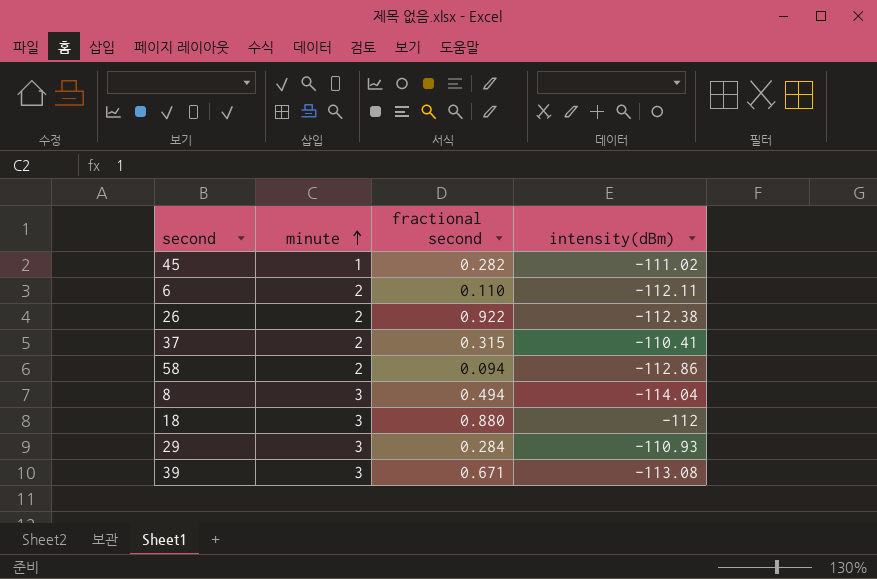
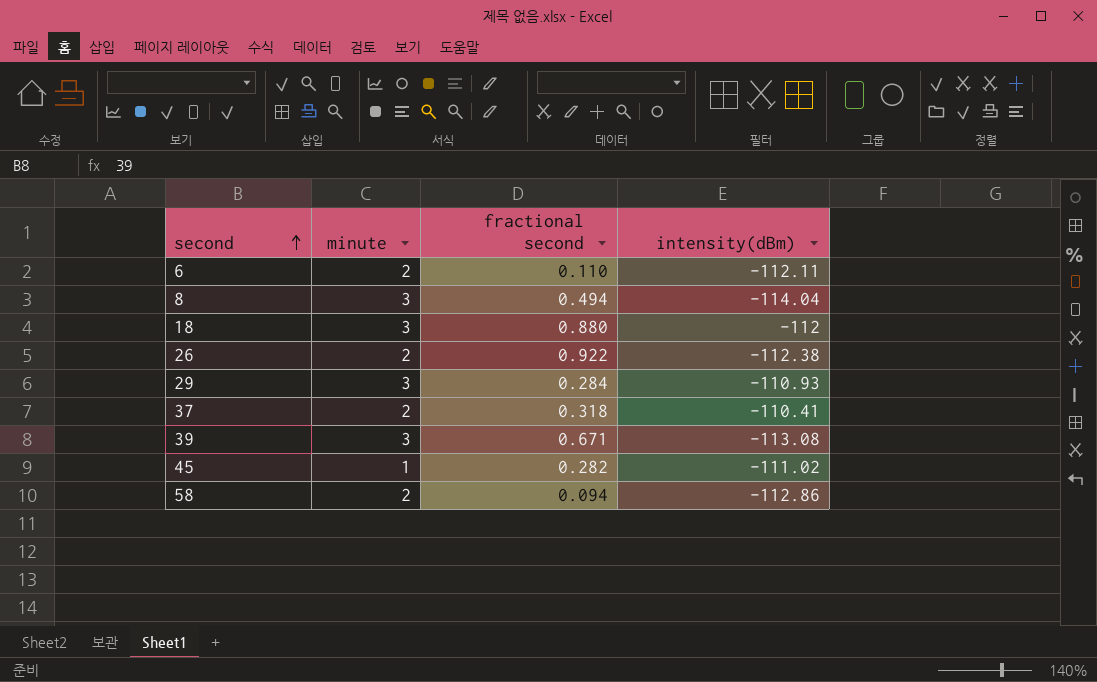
row order: minute ascending -> second ascending
37 | fractional second: 0.315 -> 0.318

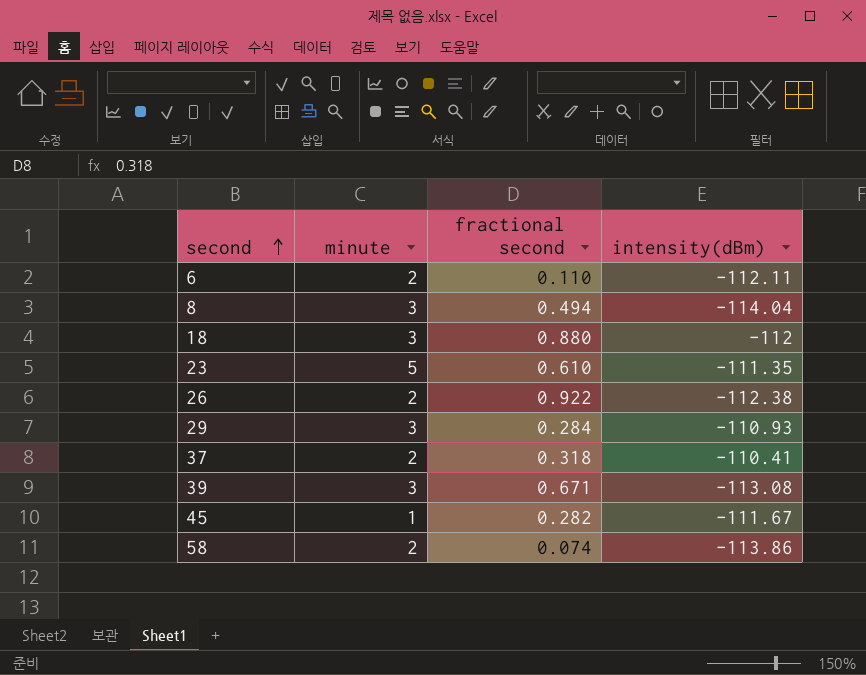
row 23: none -> 5 | 0.610 | -111.35
45 | intensity(dBm): -111.02 -> -111.67
58 | fractional second: 0.094 -> 0.074
58 | intensity(dBm): -112.86 -> -113.86

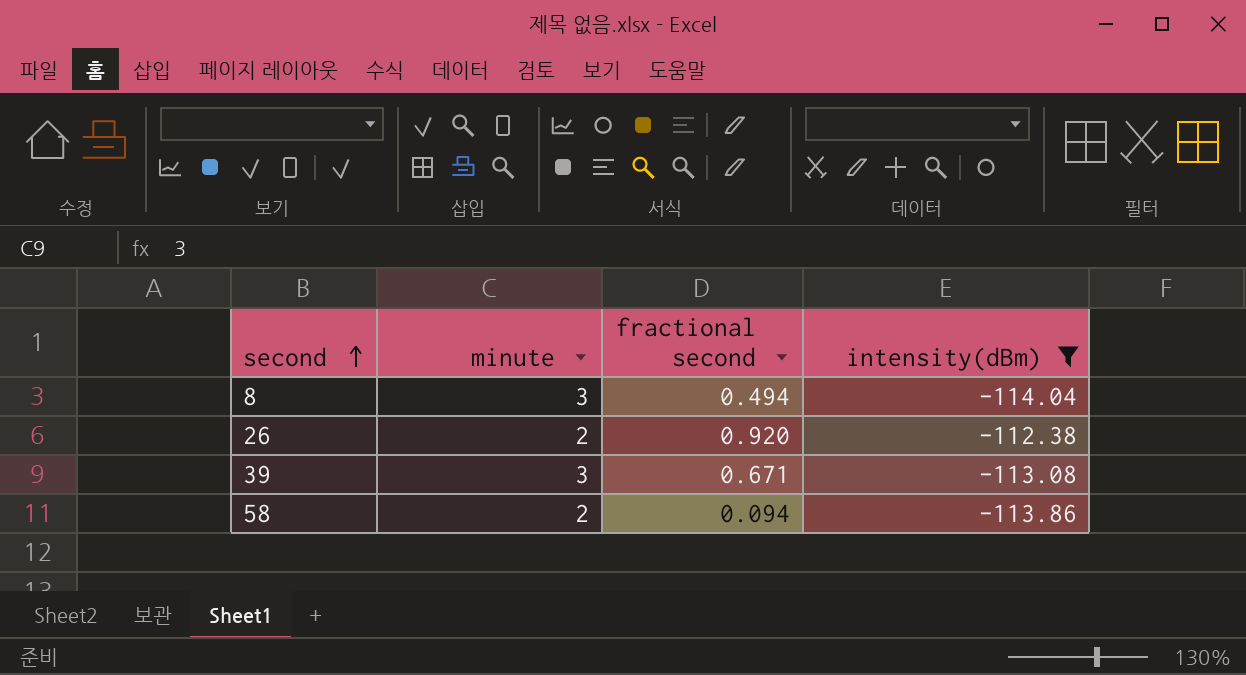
filter: none -> intensity(dBm) <= -112.38
26 | fractional second: 0.922 -> 0.920
58 | fractional second: 0.074 -> 0.094

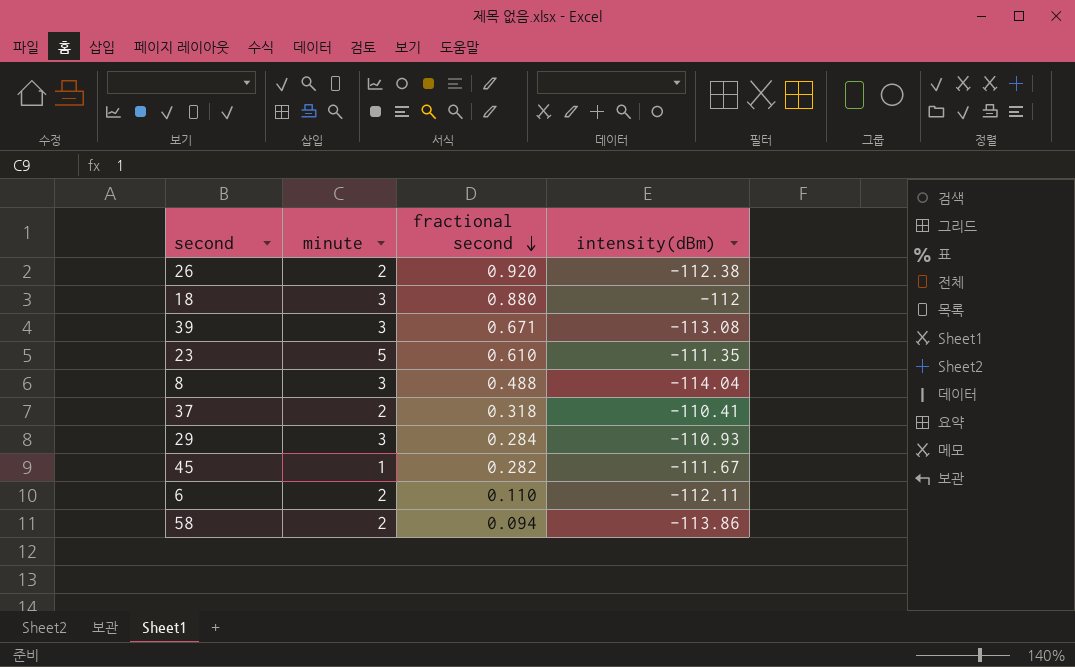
filter: intensity(dBm) <= -112.38 -> none
row order: second ascending -> fractional second descending
8 | fractional second: 0.494 -> 0.488

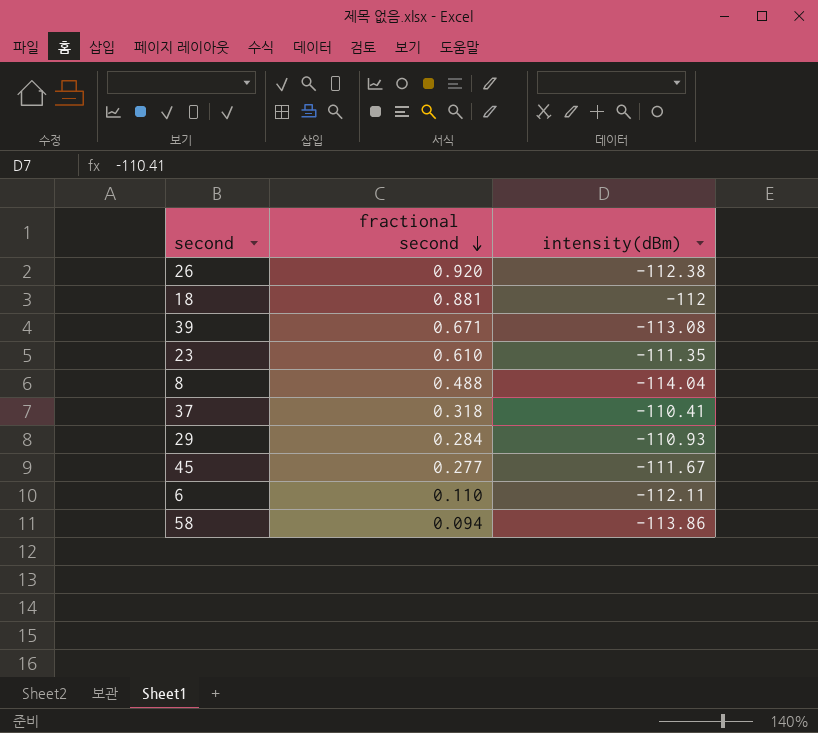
column minute | position: 2 -> none
18 | fractional second: 0.880 -> 0.881
45 | fractional second: 0.282 -> 0.277

